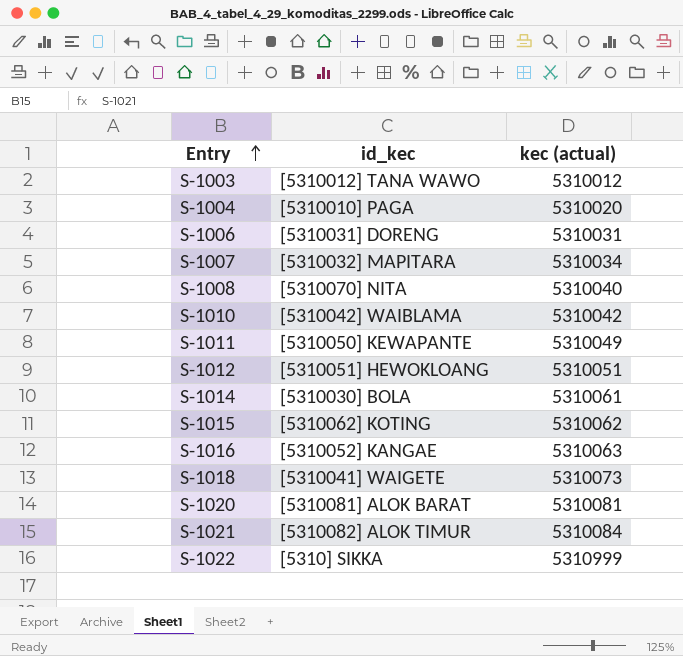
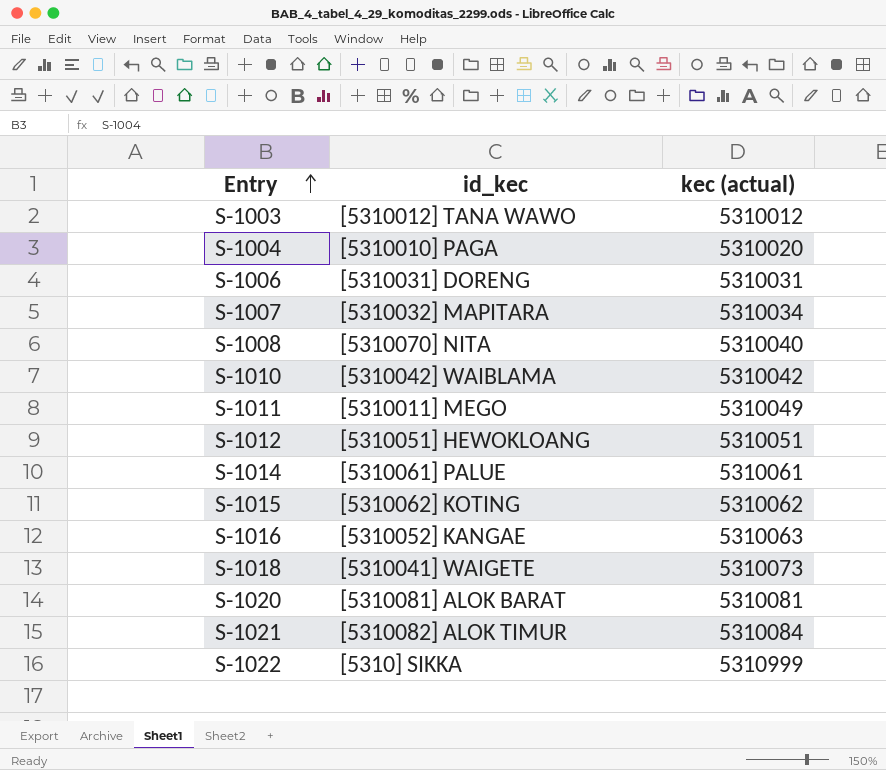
S-1011 | id_kec: [5310050] KEWAPANTE -> [5310011] MEGO
S-1014 | id_kec: [5310030] BOLA -> [5310061] PALUE

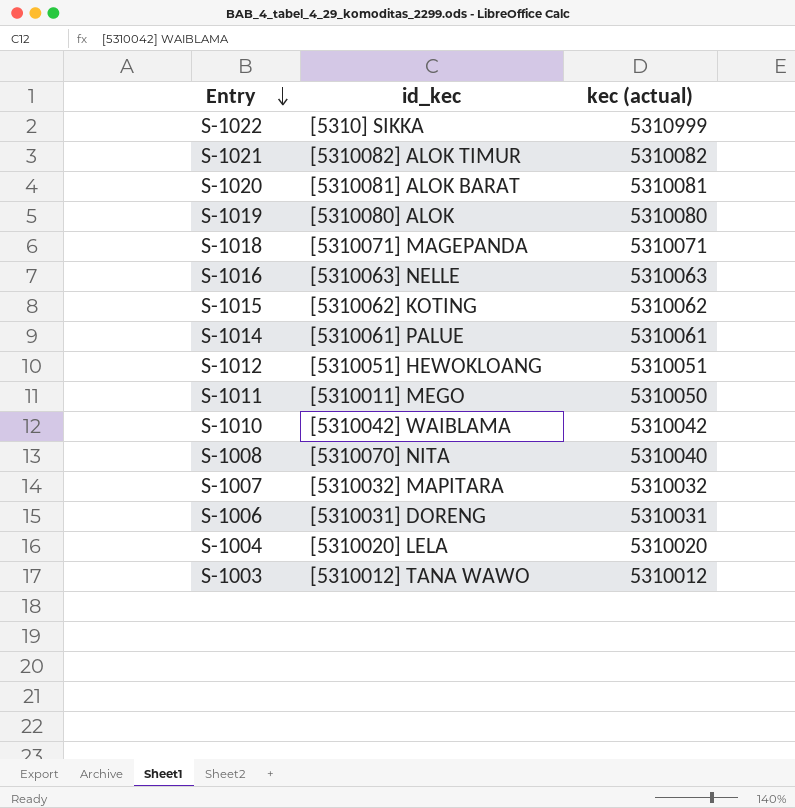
row order: Entry ascending -> Entry descending
S-1021 | kec (actual): 5310084 -> 5310082
row S-1019: none -> [5310080] ALOK | 5310080
S-1018 | id_kec: [5310041] WAIGETE -> [5310071] MAGEPANDA
S-1018 | kec (actual): 5310073 -> 5310071
S-1016 | id_kec: [5310052] KANGAE -> [5310063] NELLE
S-1011 | kec (actual): 5310049 -> 5310050
S-1007 | kec (actual): 5310034 -> 5310032
S-1004 | id_kec: [5310010] PAGA -> [5310020] LELA

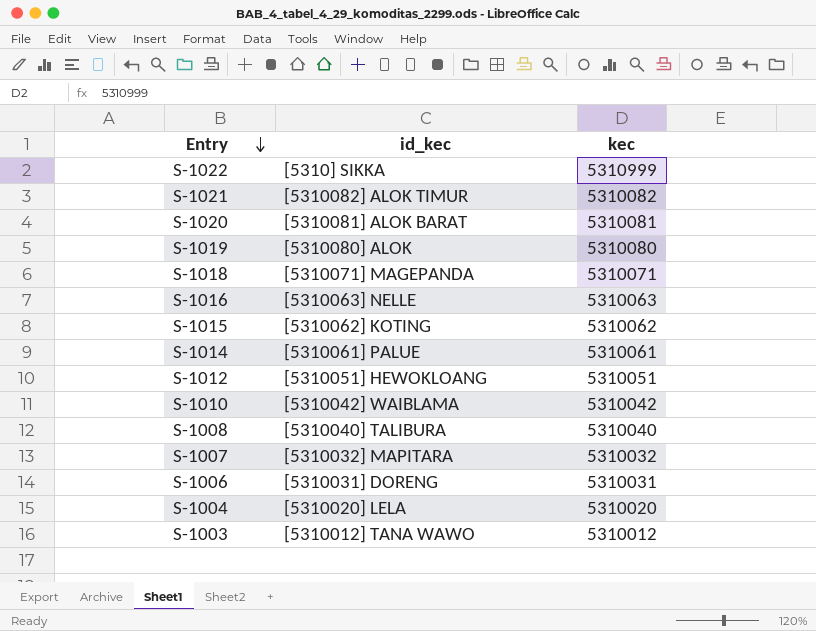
column name: kec (actual) -> kec
row S-1011: [5310011] MEGO | 5310050 -> none
S-1008 | id_kec: [5310070] NITA -> [5310040] TALIBURA

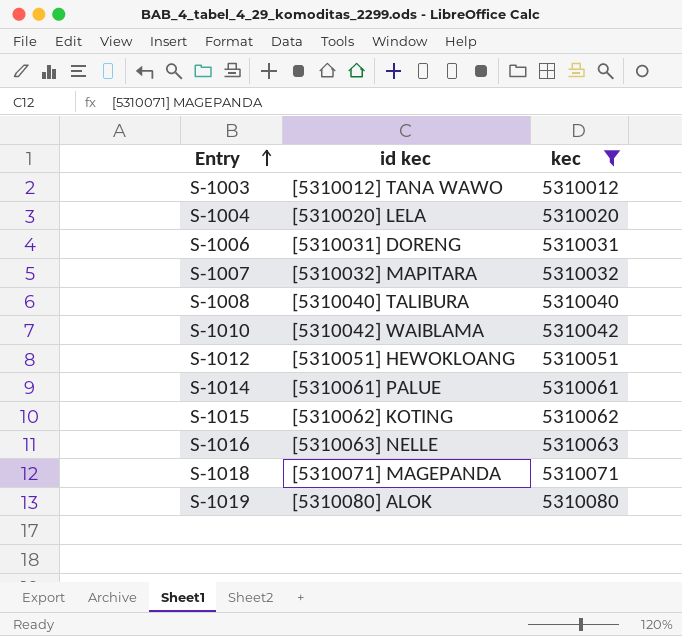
filter: none -> kec <= 5310080
row order: Entry descending -> Entry ascending
column name: id_kec -> id kec

